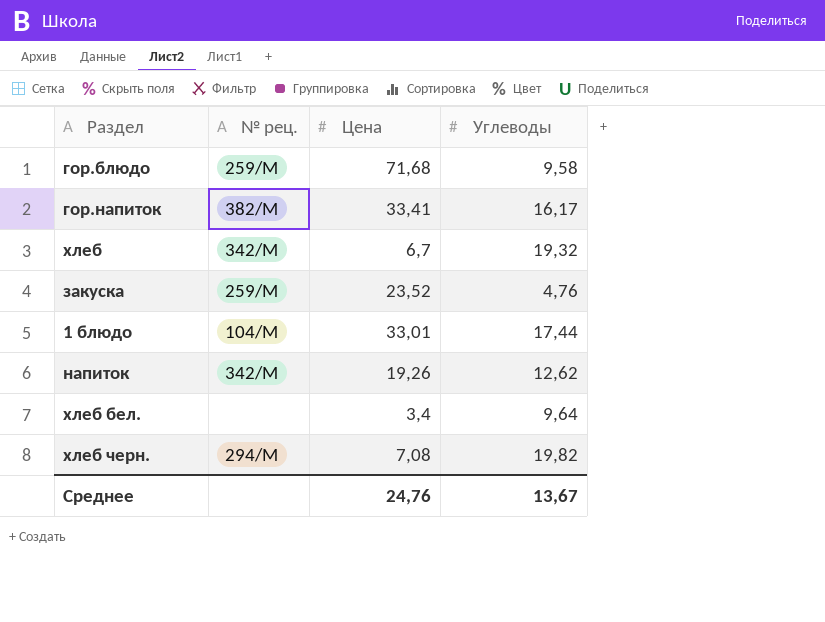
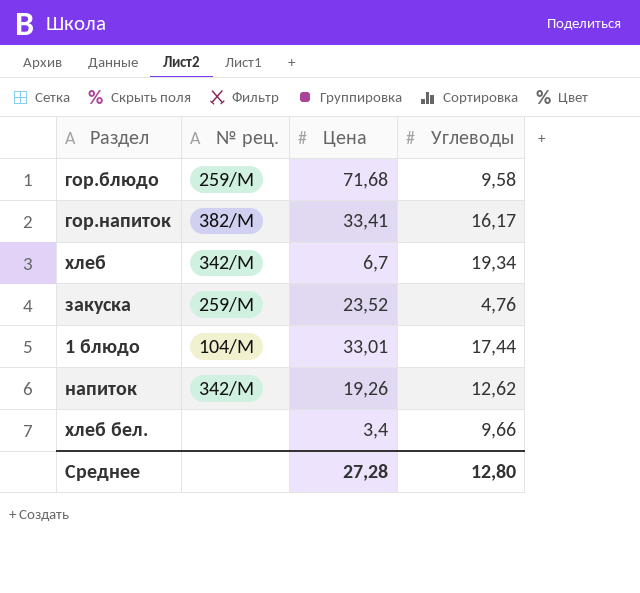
row хлеб черн.: 294/М | 7,08 | 19,82 -> none
хлеб | Углеводы: 19,32 -> 19,34
хлеб бел. | Углеводы: 9,64 -> 9,66
Среднее | Цена: 24,76 -> 27,28
Среднее | Углеводы: 13,67 -> 12,80

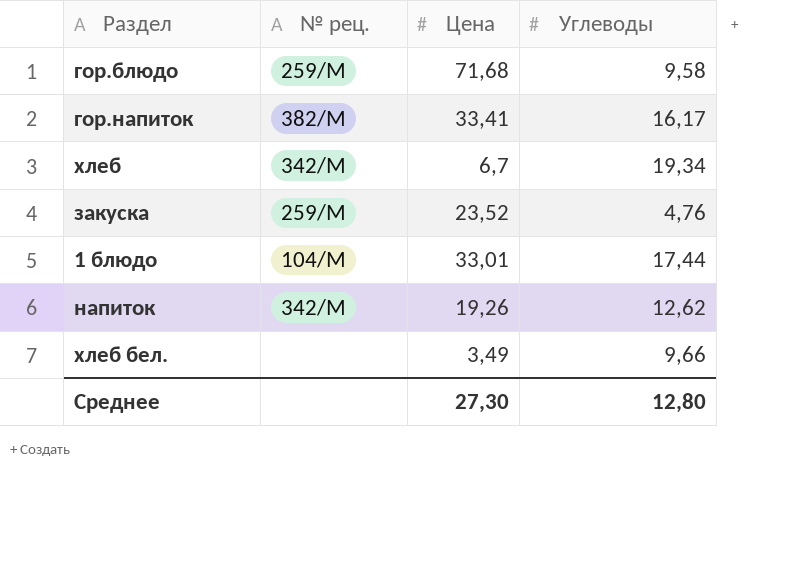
хлеб бел. | Цена: 3,4 -> 3,49
Среднее | Цена: 27,28 -> 27,30

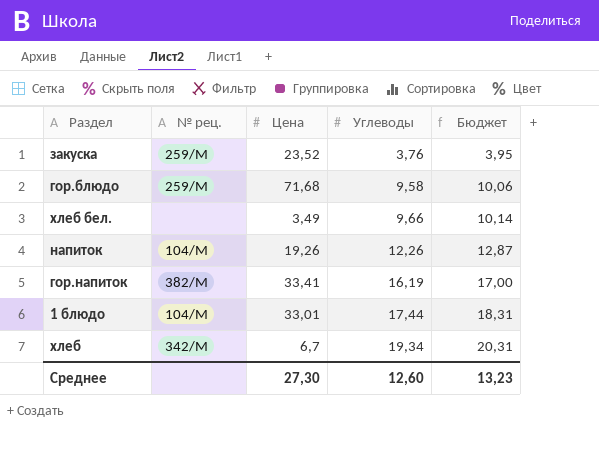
row order: none -> Углеводы ascending
column Бюджет | formula: none -> [Углеводы] * 1,05
закуска | Углеводы: 4,76 -> 3,76
напиток | № рец.: 342/М -> 104/М
напиток | Углеводы: 12,62 -> 12,26
гор.напиток | Углеводы: 16,17 -> 16,19
Среднее | Углеводы: 12,80 -> 12,60

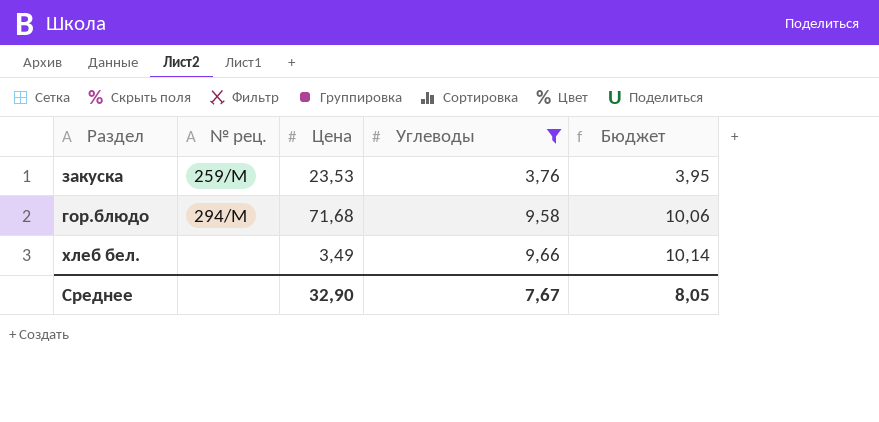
filter: none -> Углеводы <= 9,66
закуска | Цена: 23,52 -> 23,53
гор.блюдо | № рец.: 259/М -> 294/М
Среднее | Цена: 27,30 -> 32,90
Среднее | Углеводы: 12,60 -> 7,67
Среднее | Бюджет: 13,23 -> 8,05

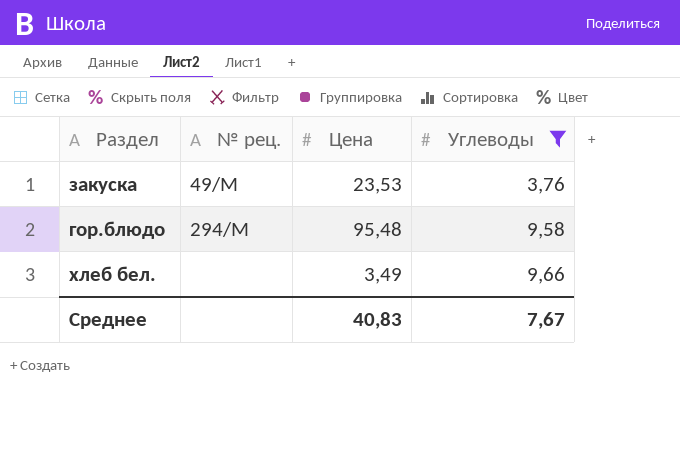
column Бюджет | formula: [Углеводы] * 1,05 -> none
закуска | № рец.: 259/М -> 49/М
гор.блюдо | Цена: 71,68 -> 95,48
Среднее | Цена: 32,90 -> 40,83

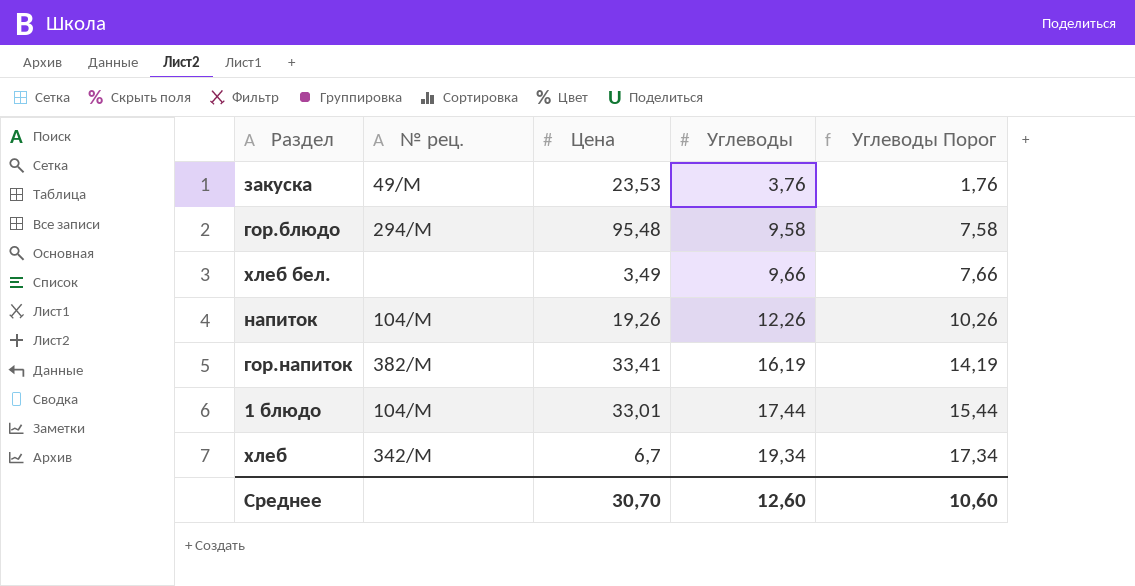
filter: Углеводы <= 9,66 -> none
column Углеводы Порог | formula: none -> [Углеводы] - 2
Среднее | Цена: 40,83 -> 30,70
Среднее | Углеводы: 7,67 -> 12,60

